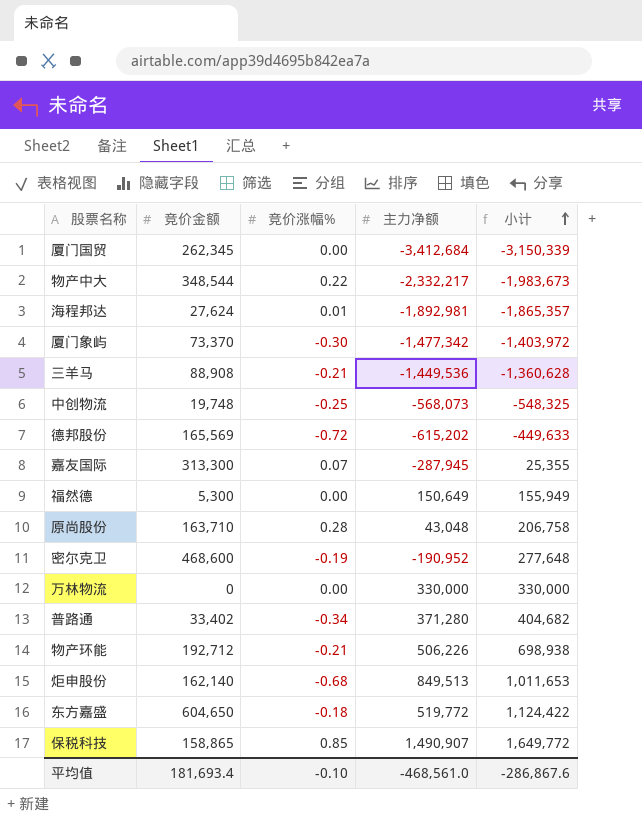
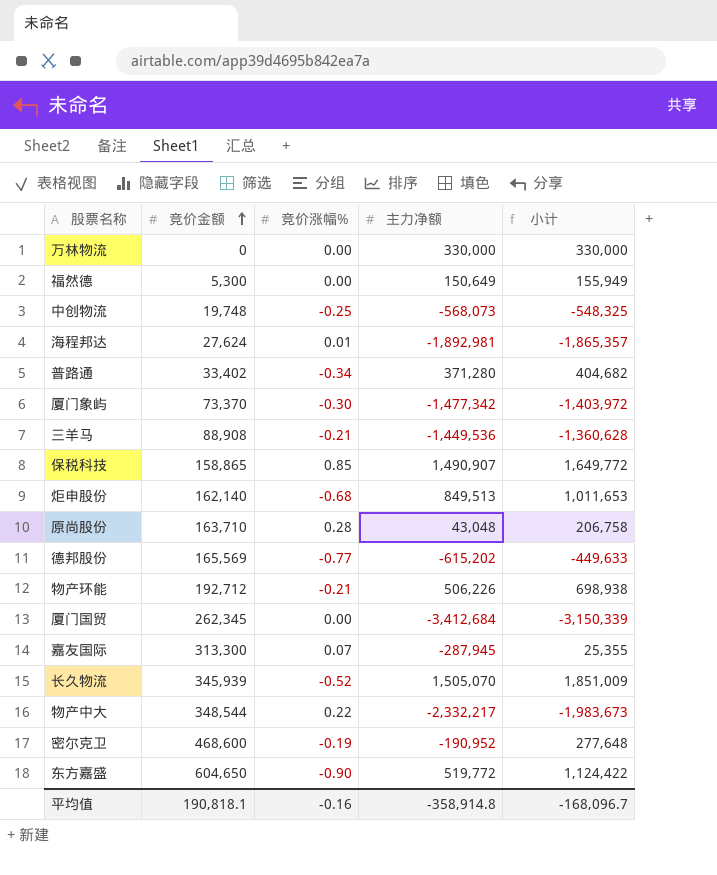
row order: 小计 ascending -> 竞价金额 ascending
德邦股份 | 竞价涨幅%: -0.72 -> -0.77
row 长久物流: none -> 345,939 | -0.52 | 1,505,070 | 1,851,009
东方嘉盛 | 竞价涨幅%: -0.18 -> -0.90
平均值 | 竞价金额: 181,693.4 -> 190,818.1
平均值 | 竞价涨幅%: -0.10 -> -0.16
平均值 | 主力净额: -468,561.0 -> -358,914.8
平均值 | 小计: -286,867.6 -> -168,096.7

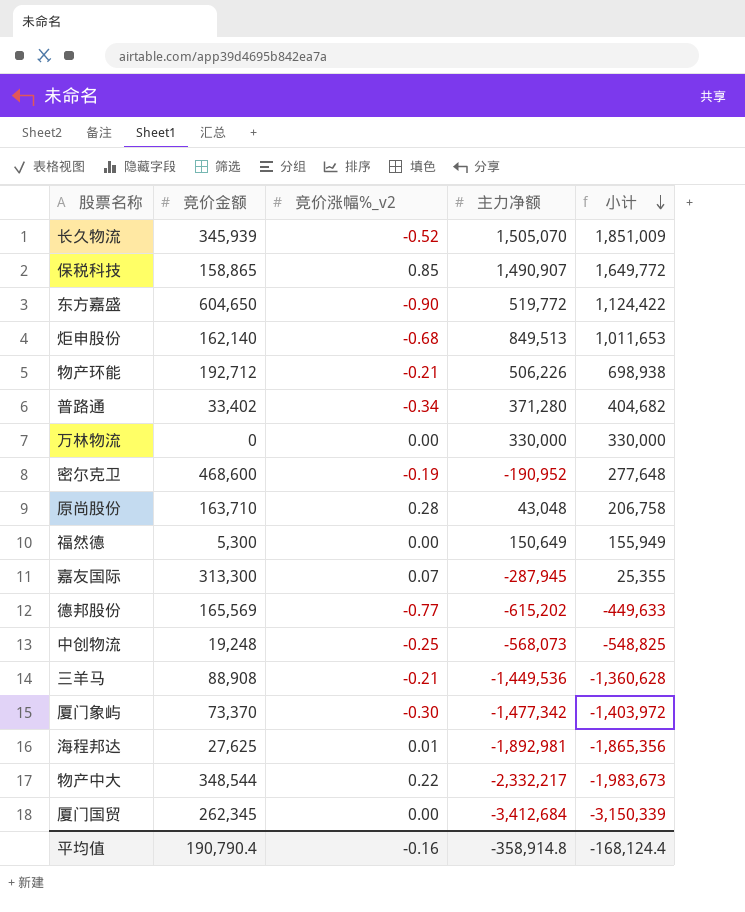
row order: 竞价金额 ascending -> 小计 descending
column name: 竞价涨幅% -> 竞价涨幅%_v2
中创物流 | 竞价金额: 19,748 -> 19,248
中创物流 | 小计: -548,325 -> -548,825
海程邦达 | 竞价金额: 27,624 -> 27,625
海程邦达 | 小计: -1,865,357 -> -1,865,356
平均值 | 竞价金额: 190,818.1 -> 190,790.4
平均值 | 小计: -168,096.7 -> -168,124.4

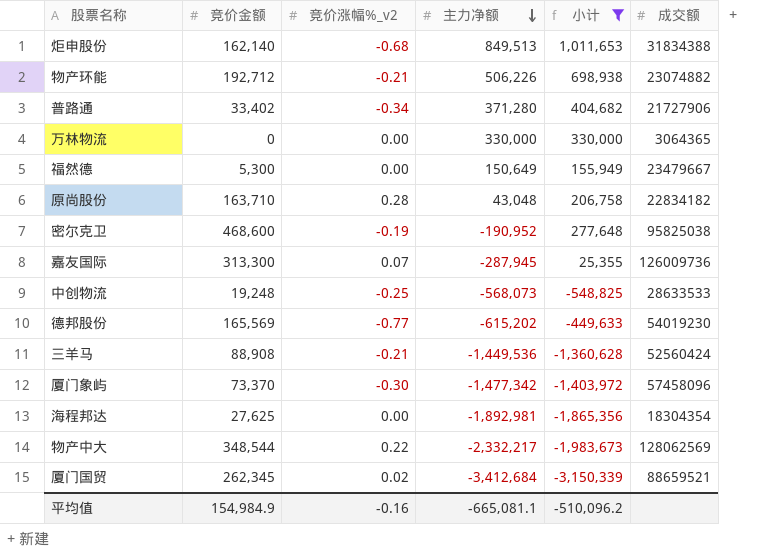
filter: none -> 小计 <= 1,011,653
row order: 小计 descending -> 主力净额 descending
column 成交额 | position: none -> 6
海程邦达 | 竞价涨幅%_v2: 0.01 -> 0.00
厦门国贸 | 竞价涨幅%_v2: 0.00 -> 0.02
平均值 | 竞价金额: 190,790.4 -> 154,984.9
平均值 | 主力净额: -358,914.8 -> -665,081.1
平均值 | 小计: -168,124.4 -> -510,096.2

